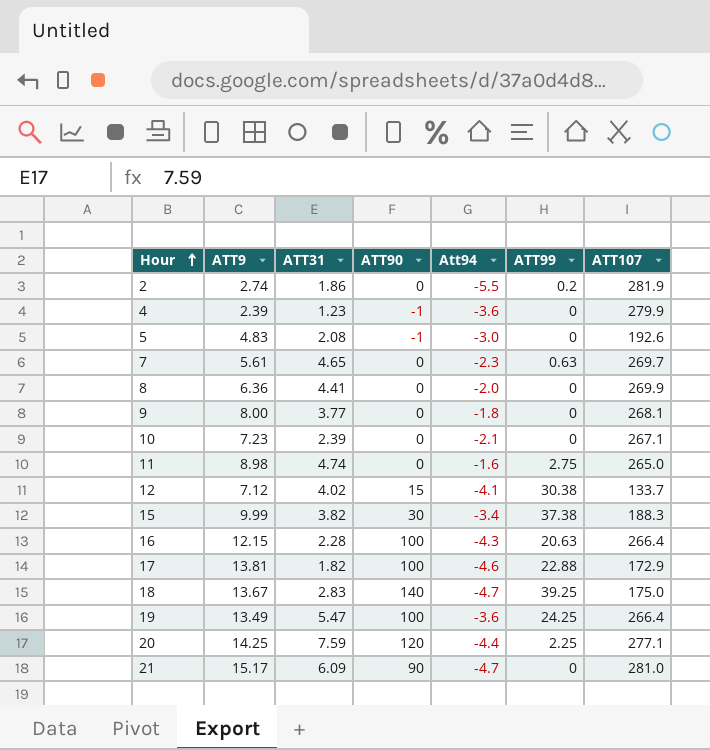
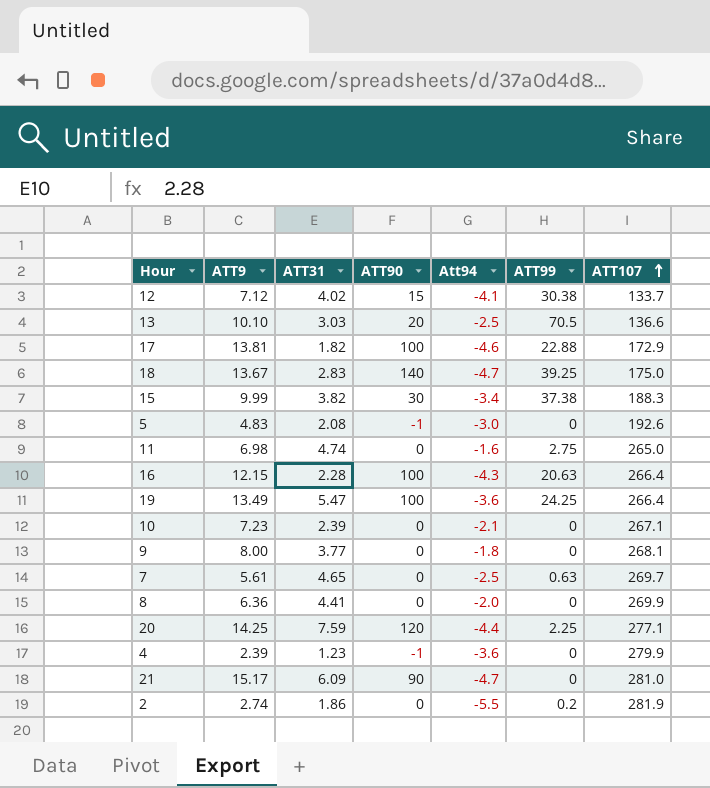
row order: Hour ascending -> ATT107 ascending
row 13: none -> 10.10 | 3.03 | 20 | -2.5 | 70.5 | 136.6
11 | ATT9: 8.98 -> 6.98
7 | Att94: -2.3 -> -2.5

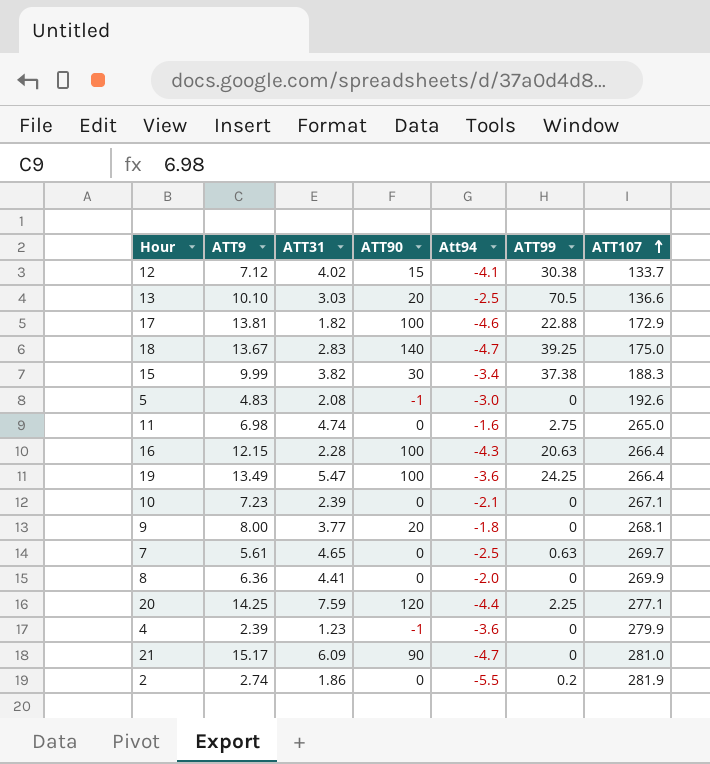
9 | ATT90: 0 -> 20

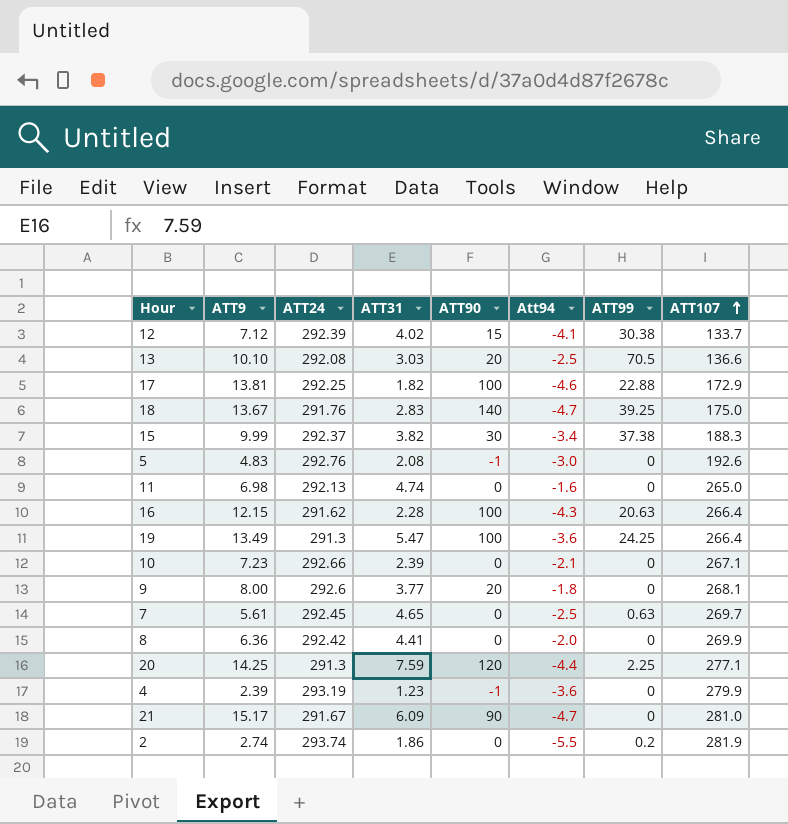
column ATT24 | position: none -> 3
11 | ATT99: 2.75 -> 0

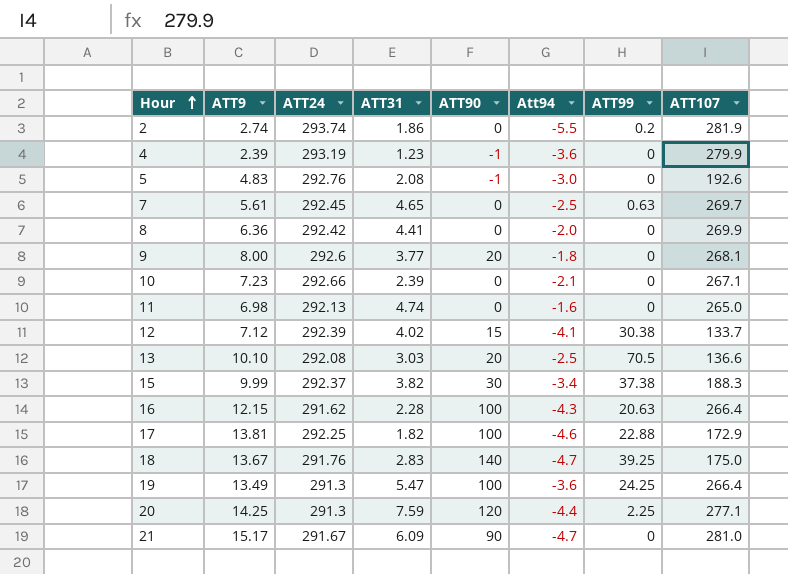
row order: ATT107 ascending -> Hour ascending

